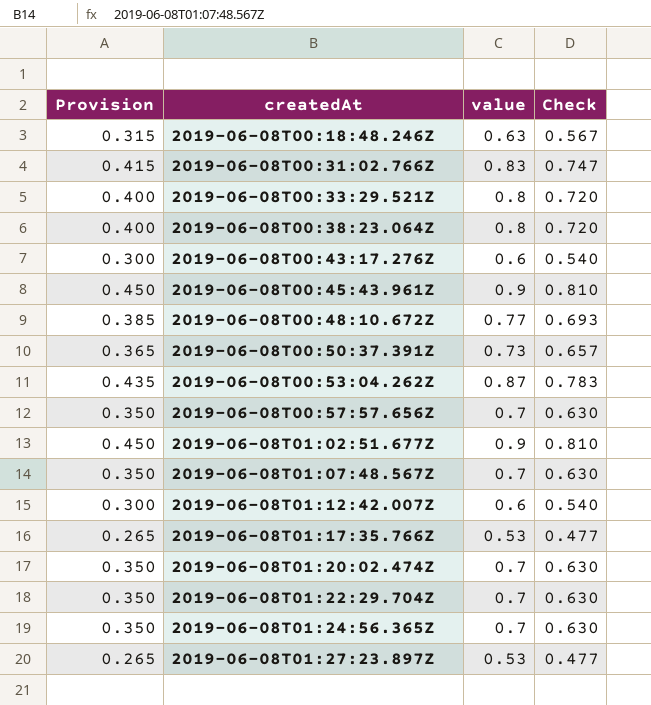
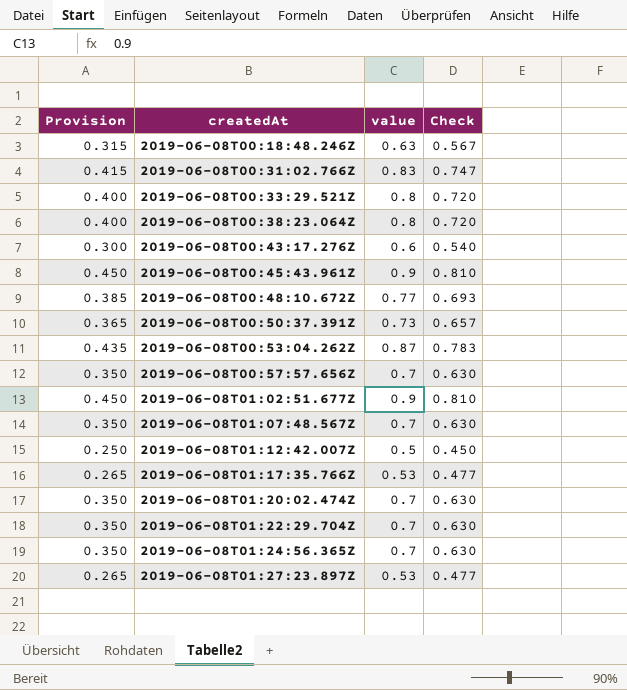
2019-06-08T01:12:42.007Z | Provision: 0.300 -> 0.250
2019-06-08T01:12:42.007Z | value: 0.6 -> 0.5
2019-06-08T01:12:42.007Z | Check: 0.540 -> 0.450

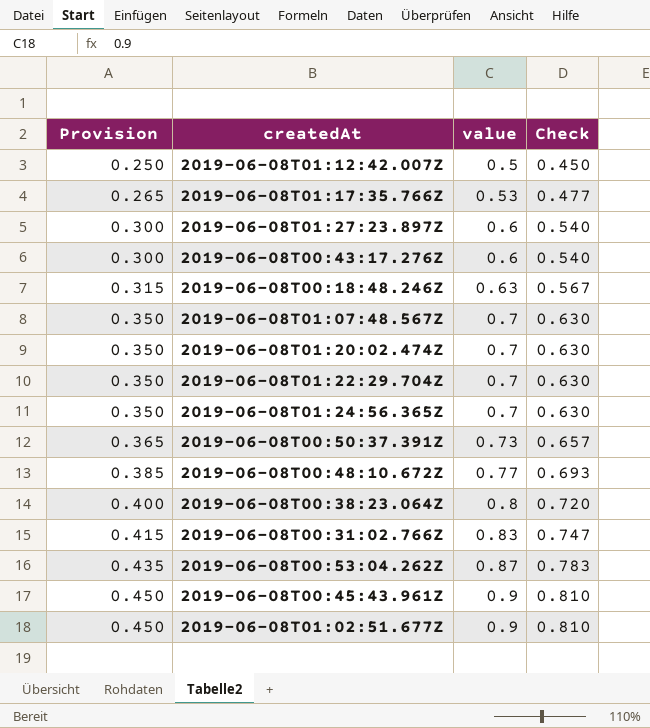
row order: createdAt ascending -> Provision ascending
row 2019-06-08T00:33:29.521Z: 0.400 | 0.8 | 0.720 -> none
row 2019-06-08T00:57:57.656Z: 0.350 | 0.7 | 0.630 -> none
2019-06-08T01:27:23.897Z | Provision: 0.265 -> 0.300
2019-06-08T01:27:23.897Z | value: 0.53 -> 0.6
2019-06-08T01:27:23.897Z | Check: 0.477 -> 0.540

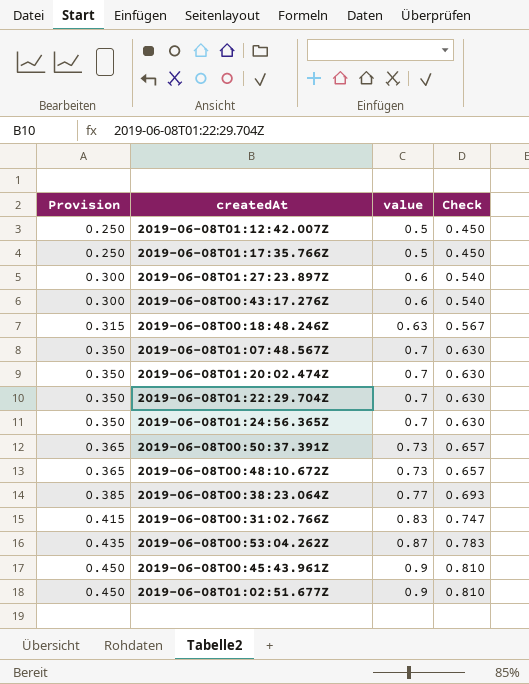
2019-06-08T01:17:35.766Z | Provision: 0.265 -> 0.250
2019-06-08T01:17:35.766Z | value: 0.53 -> 0.5
2019-06-08T01:17:35.766Z | Check: 0.477 -> 0.450
2019-06-08T00:48:10.672Z | Provision: 0.385 -> 0.365
2019-06-08T00:48:10.672Z | value: 0.77 -> 0.73
2019-06-08T00:48:10.672Z | Check: 0.693 -> 0.657
2019-06-08T00:38:23.064Z | Provision: 0.400 -> 0.385
2019-06-08T00:38:23.064Z | value: 0.8 -> 0.77
2019-06-08T00:38:23.064Z | Check: 0.720 -> 0.693

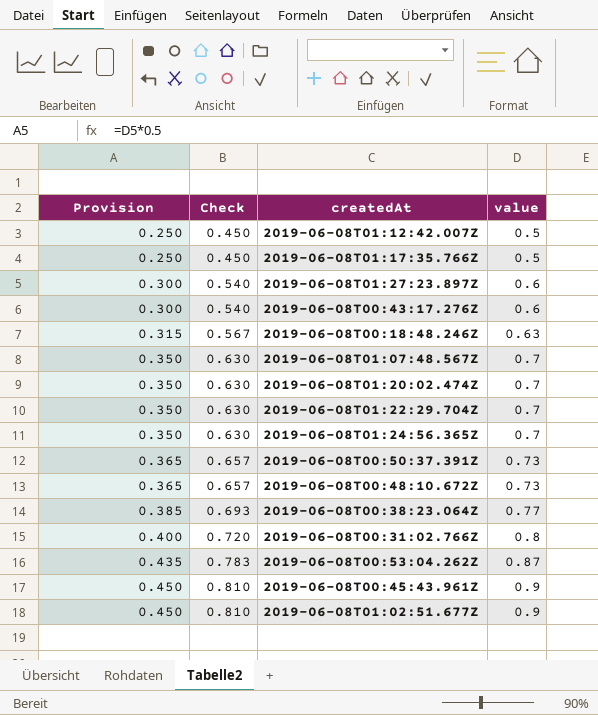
column Check | position: 4 -> 2
2019-06-08T00:31:02.766Z | Provision: 0.415 -> 0.400
2019-06-08T00:31:02.766Z | Check: 0.747 -> 0.720
2019-06-08T00:31:02.766Z | value: 0.83 -> 0.8

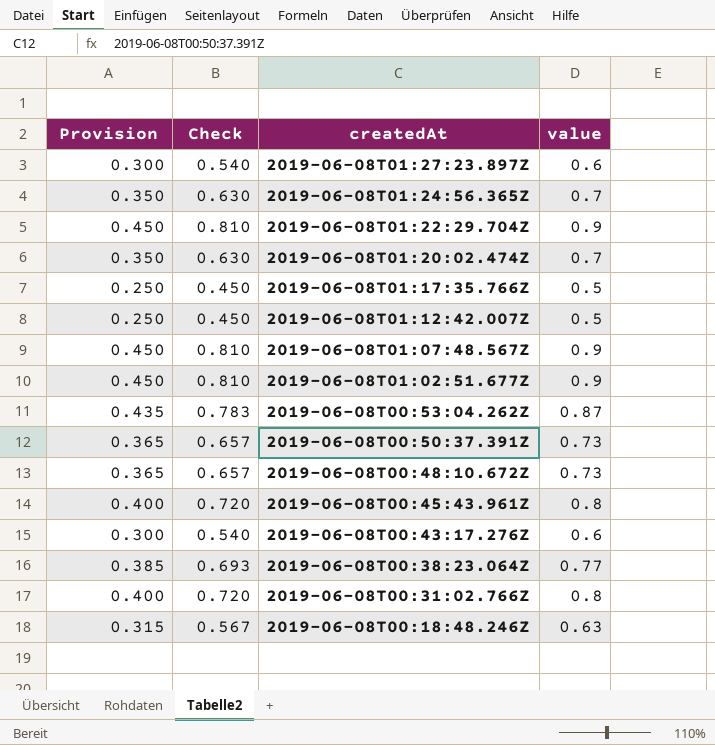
row order: Provision ascending -> createdAt descending
2019-06-08T01:22:29.704Z | Provision: 0.350 -> 0.450
2019-06-08T01:22:29.704Z | Check: 0.630 -> 0.810
2019-06-08T01:22:29.704Z | value: 0.7 -> 0.9
2019-06-08T01:07:48.567Z | Provision: 0.350 -> 0.450
2019-06-08T01:07:48.567Z | Check: 0.630 -> 0.810
2019-06-08T01:07:48.567Z | value: 0.7 -> 0.9
2019-06-08T00:45:43.961Z | Provision: 0.450 -> 0.400
2019-06-08T00:45:43.961Z | Check: 0.810 -> 0.720
2019-06-08T00:45:43.961Z | value: 0.9 -> 0.8

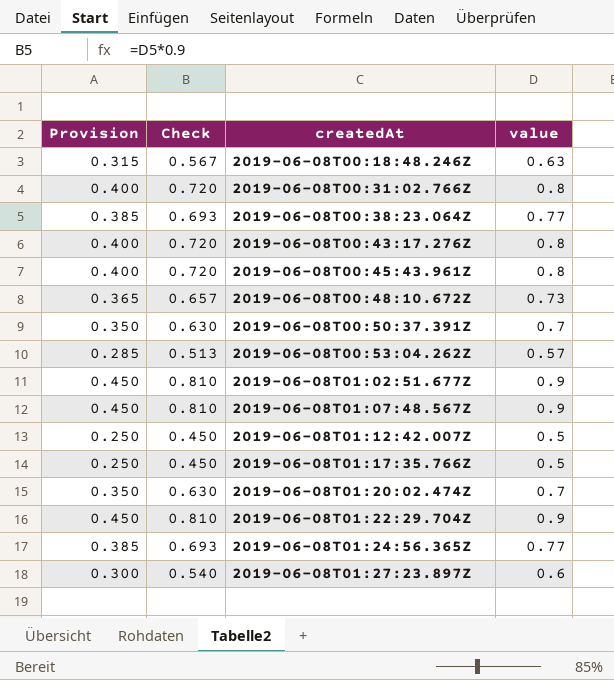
row order: createdAt descending -> createdAt ascending
2019-06-08T00:43:17.276Z | Provision: 0.300 -> 0.400
2019-06-08T00:43:17.276Z | Check: 0.540 -> 0.720
2019-06-08T00:43:17.276Z | value: 0.6 -> 0.8
2019-06-08T00:50:37.391Z | Provision: 0.365 -> 0.350
2019-06-08T00:50:37.391Z | Check: 0.657 -> 0.630
2019-06-08T00:50:37.391Z | value: 0.73 -> 0.7
2019-06-08T00:53:04.262Z | Provision: 0.435 -> 0.285
2019-06-08T00:53:04.262Z | Check: 0.783 -> 0.513
2019-06-08T00:53:04.262Z | value: 0.87 -> 0.57
2019-06-08T01:24:56.365Z | Provision: 0.350 -> 0.385
2019-06-08T01:24:56.365Z | Check: 0.630 -> 0.693
2019-06-08T01:24:56.365Z | value: 0.7 -> 0.77

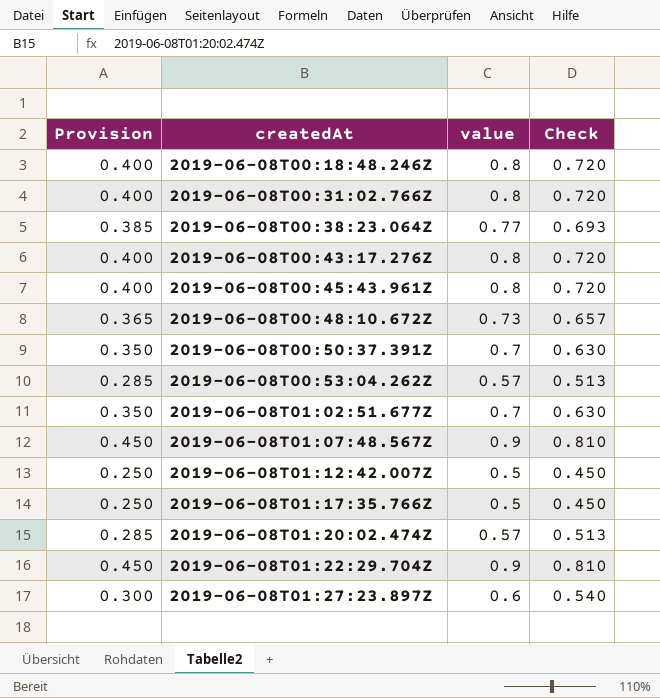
column Check | position: 2 -> 4
row 2019-06-08T01:24:56.365Z: 0.385 | 0.693 | 0.77 -> none
2019-06-08T00:18:48.246Z | Provision: 0.315 -> 0.400
2019-06-08T00:18:48.246Z | value: 0.63 -> 0.8
2019-06-08T00:18:48.246Z | Check: 0.567 -> 0.720
2019-06-08T01:02:51.677Z | Provision: 0.450 -> 0.350
2019-06-08T01:02:51.677Z | value: 0.9 -> 0.7
2019-06-08T01:02:51.677Z | Check: 0.810 -> 0.630
2019-06-08T01:20:02.474Z | Provision: 0.350 -> 0.285
2019-06-08T01:20:02.474Z | value: 0.7 -> 0.57
2019-06-08T01:20:02.474Z | Check: 0.630 -> 0.513

